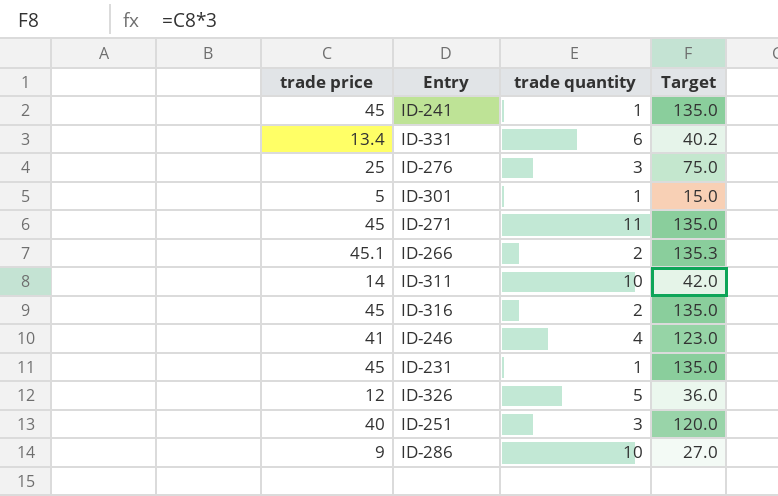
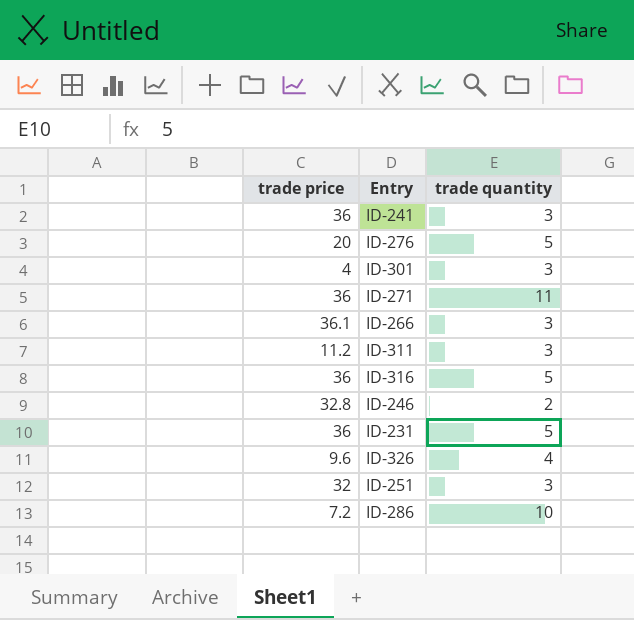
column Target | formula: [trade price] * 3 -> none
row ID-331: 13.4 | 6 | 40.2 -> none
ID-241 | trade price: 45 -> 36
ID-241 | trade quantity: 1 -> 3
ID-276 | trade price: 25 -> 20
ID-276 | trade quantity: 3 -> 5
ID-301 | trade price: 5 -> 4
ID-301 | trade quantity: 1 -> 3
ID-271 | trade price: 45 -> 36
ID-266 | trade price: 45.1 -> 36.1
ID-266 | trade quantity: 2 -> 3
ID-311 | trade price: 14 -> 11.2
ID-311 | trade quantity: 10 -> 3
ID-316 | trade price: 45 -> 36
ID-316 | trade quantity: 2 -> 5
ID-246 | trade price: 41 -> 32.8
ID-246 | trade quantity: 4 -> 2
ID-231 | trade price: 45 -> 36
ID-231 | trade quantity: 1 -> 5
ID-326 | trade price: 12 -> 9.6
ID-326 | trade quantity: 5 -> 4
ID-251 | trade price: 40 -> 32
ID-286 | trade price: 9 -> 7.2

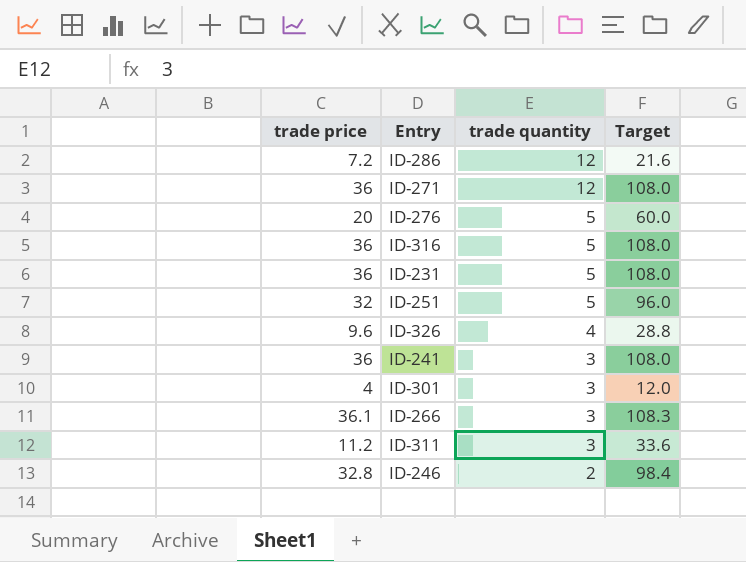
row order: none -> trade quantity descending
column Target | formula: none -> [trade price] * 3
ID-286 | trade quantity: 10 -> 12
ID-271 | trade quantity: 11 -> 12
ID-251 | trade quantity: 3 -> 5

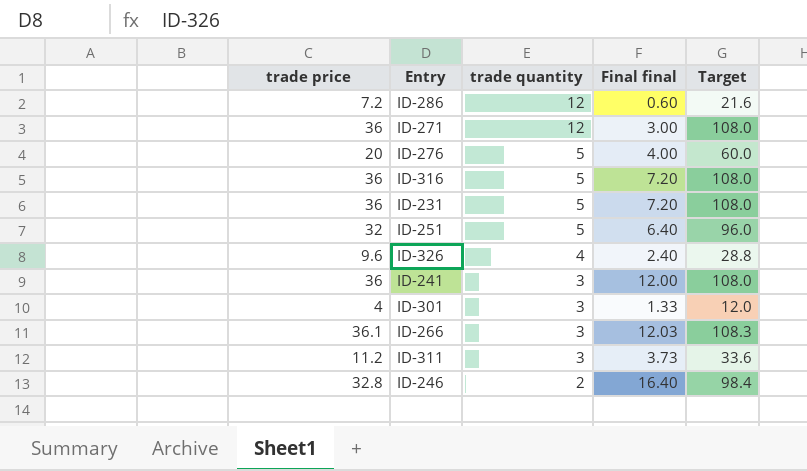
column Final final | formula: none -> [trade price] / [trade quantity]

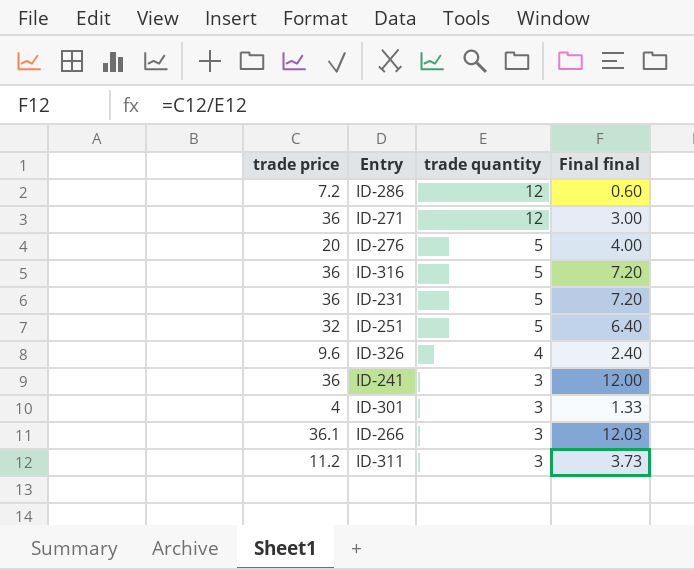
column Target | formula: [trade price] * 3 -> none
row ID-246: 32.8 | 2 | 16.40 | 98.4 -> none

